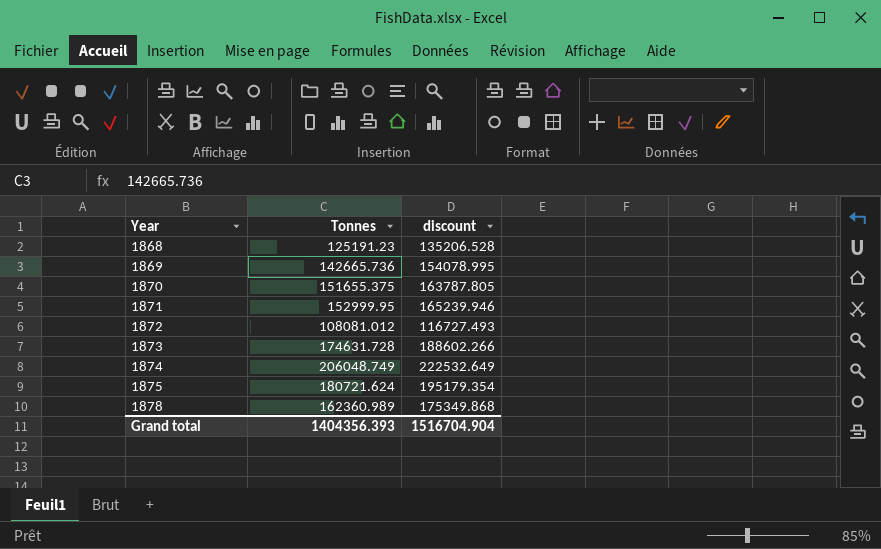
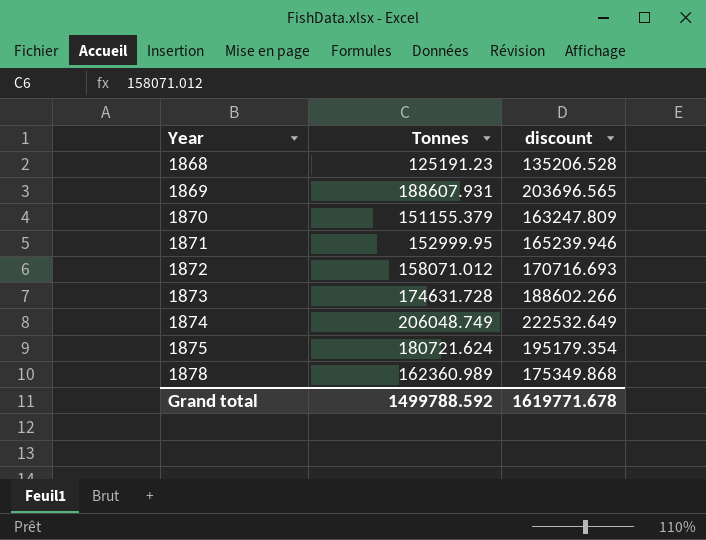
1869 | Tonnes: 142665.736 -> 188607.931
1869 | discount: 154078.995 -> 203696.565
1870 | Tonnes: 151655.375 -> 151155.379
1870 | discount: 163787.805 -> 163247.809
1872 | Tonnes: 108081.012 -> 158071.012
1872 | discount: 116727.493 -> 170716.693
Grand total | Tonnes: 1404356.393 -> 1499788.592
Grand total | discount: 1516704.904 -> 1619771.678

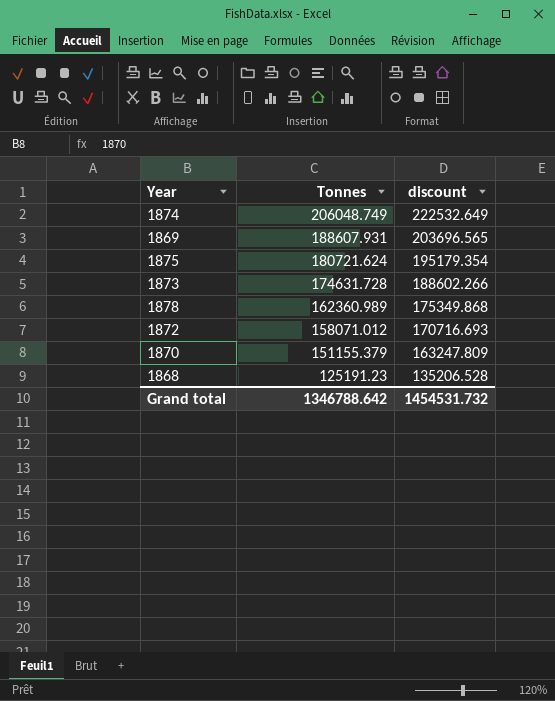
row order: Year ascending -> Tonnes descending
row 1871: 152999.95 | 165239.946 -> none
Grand total | Tonnes: 1499788.592 -> 1346788.642
Grand total | discount: 1619771.678 -> 1454531.732

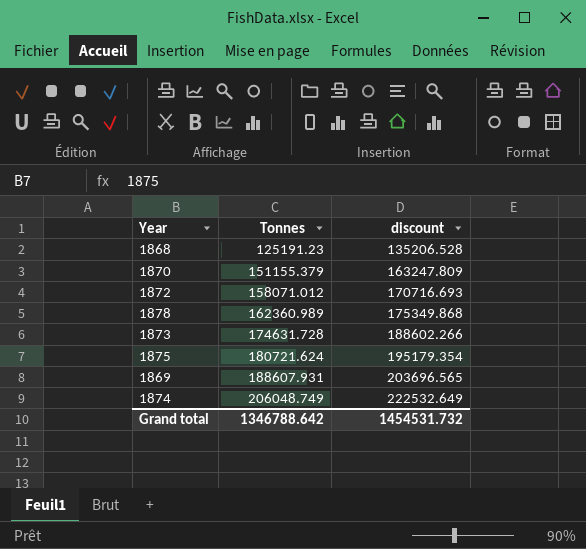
row order: Tonnes descending -> Tonnes ascending

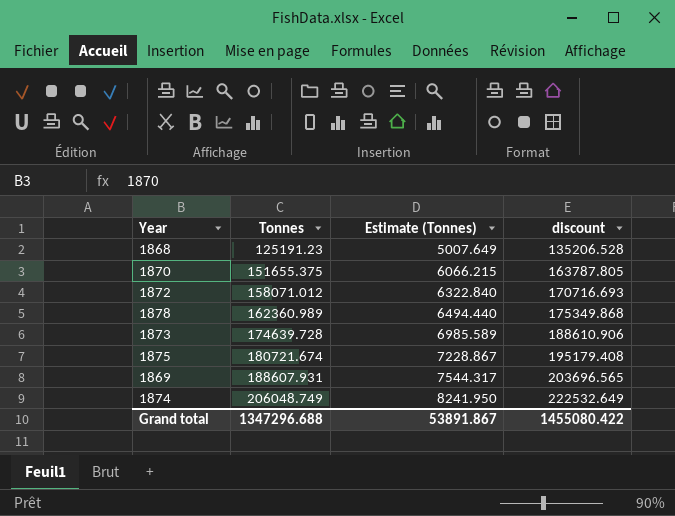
column Estimate (Tonnes) | formula: none -> [Tonnes] * 0.04
1870 | Tonnes: 151155.379 -> 151655.375
1870 | discount: 163247.809 -> 163787.805
1873 | Tonnes: 174631.728 -> 174639.728
1873 | discount: 188602.266 -> 188610.906
1875 | Tonnes: 180721.624 -> 180721.674
1875 | discount: 195179.354 -> 195179.408
Grand total | Tonnes: 1346788.642 -> 1347296.688
Grand total | discount: 1454531.732 -> 1455080.422

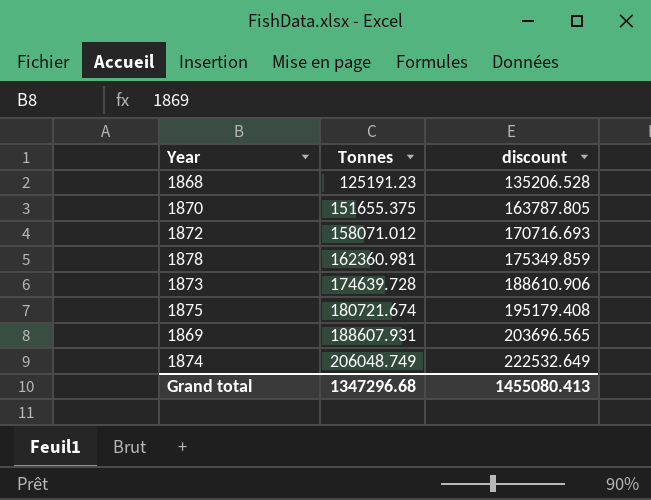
column Estimate (Tonnes) | formula: [Tonnes] * 0.04 -> none
1878 | Tonnes: 162360.989 -> 162360.981
1878 | discount: 175349.868 -> 175349.859
Grand total | Tonnes: 1347296.688 -> 1347296.68
Grand total | discount: 1455080.422 -> 1455080.413

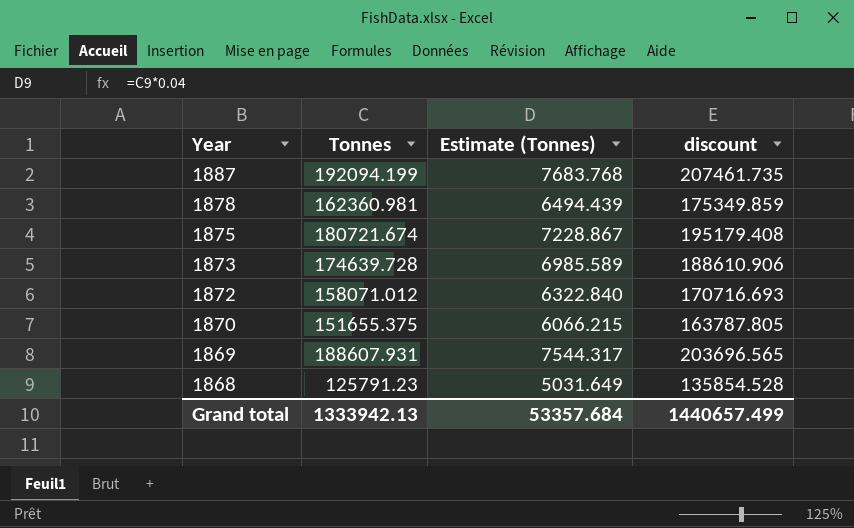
row order: Tonnes ascending -> Year descending
column Estimate (Tonnes) | formula: none -> [Tonnes] * 0.04
row 1874: 206048.749 | 222532.649 -> none
row 1887: none -> 192094.199 | 7683.768 | 207461.735
1868 | Tonnes: 125191.23 -> 125791.23
1868 | discount: 135206.528 -> 135854.528
Grand total | Tonnes: 1347296.68 -> 1333942.13
Grand total | discount: 1455080.413 -> 1440657.499

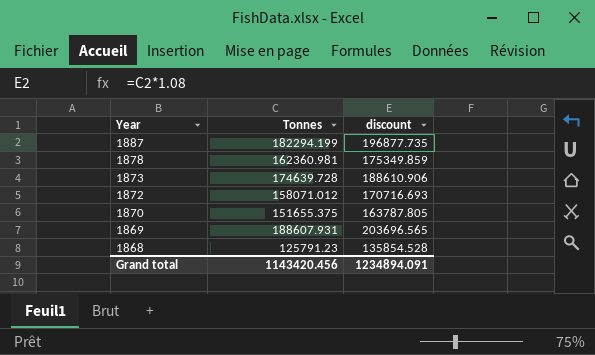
column Estimate (Tonnes) | formula: [Tonnes] * 0.04 -> none
row 1875: 180721.674 | 7228.867 | 195179.408 -> none
1887 | Tonnes: 192094.199 -> 182294.199
1887 | discount: 207461.735 -> 196877.735
Grand total | Tonnes: 1333942.13 -> 1143420.456
Grand total | discount: 1440657.499 -> 1234894.091

